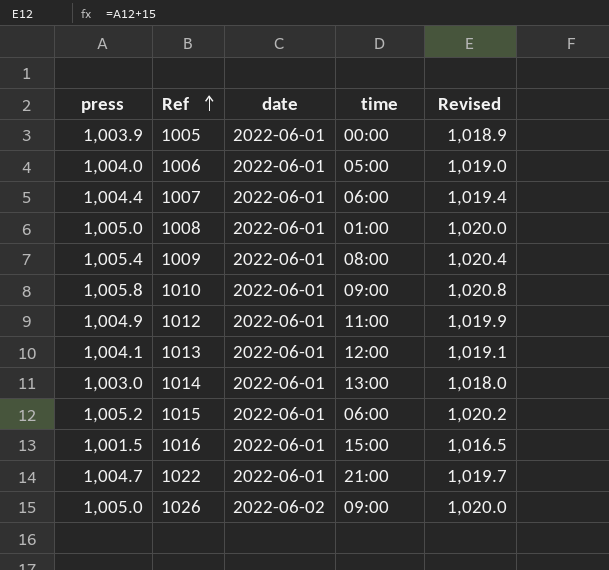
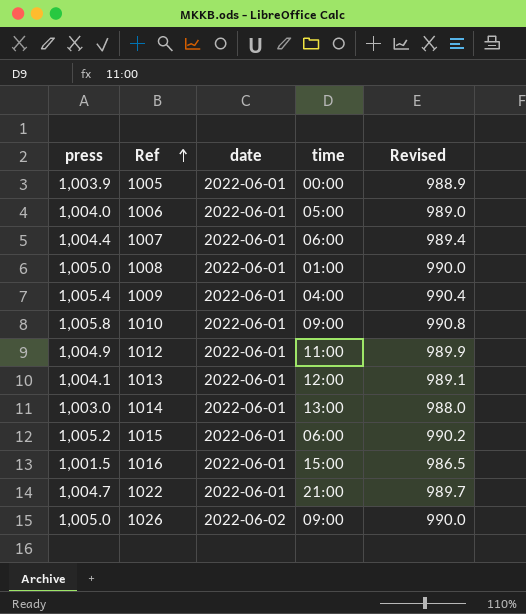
column Revised | formula: [press] + 15 -> [press] - 15
1009 | time: 08:00 -> 04:00

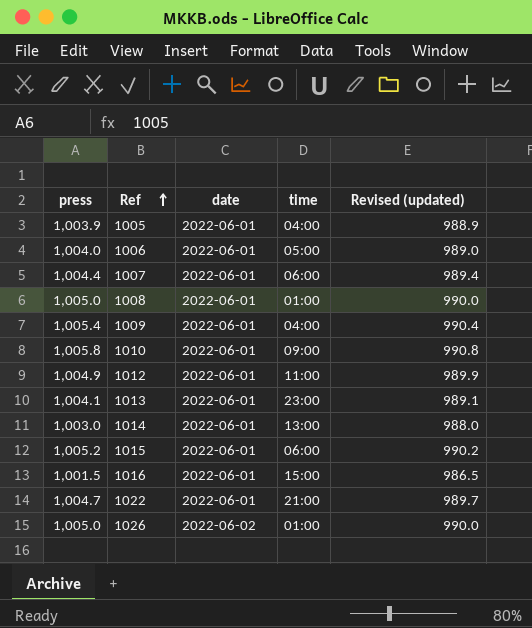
column name: Revised -> Revised (updated)
1005 | time: 00:00 -> 04:00
1013 | time: 12:00 -> 23:00
1026 | time: 09:00 -> 01:00

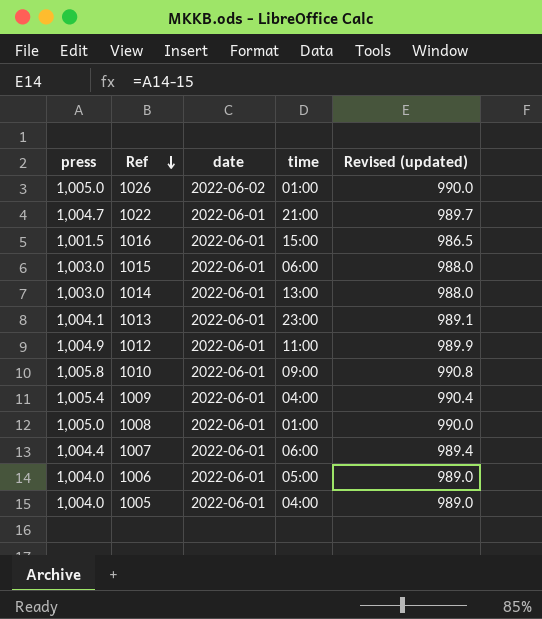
row order: Ref ascending -> Ref descending
1015 | press: 1,005.2 -> 1,003.0
1015 | Revised (updated): 990.2 -> 988.0
1005 | press: 1,003.9 -> 1,004.0
1005 | Revised (updated): 988.9 -> 989.0

